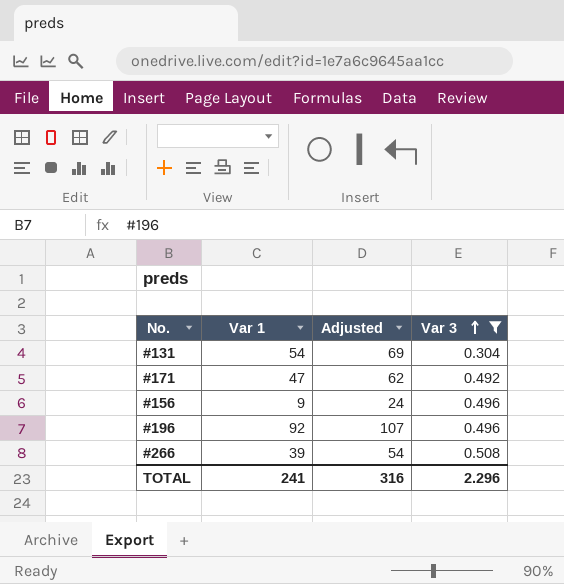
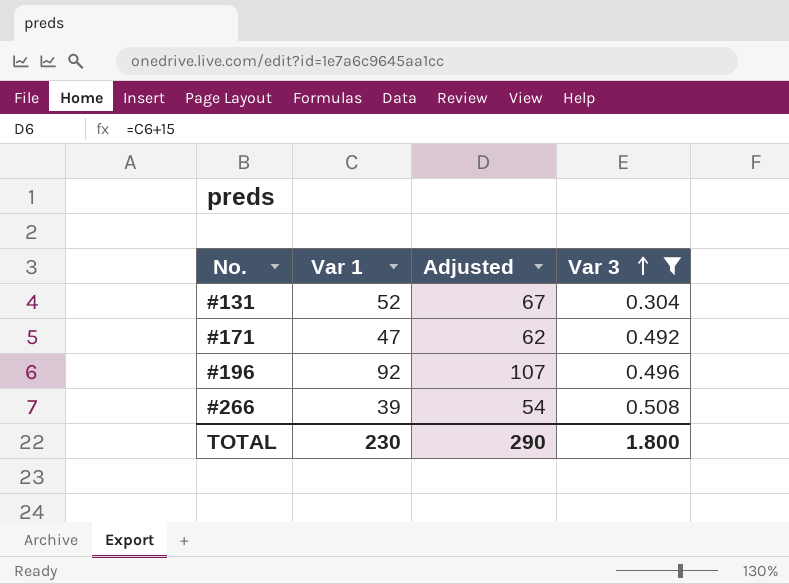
row #156: 9 | 24 | 0.496 -> none
#131 | Var 1: 54 -> 52
#131 | Adjusted: 69 -> 67
TOTAL | Var 1: 241 -> 230
TOTAL | Adjusted: 316 -> 290
TOTAL | Var 3: 2.296 -> 1.800

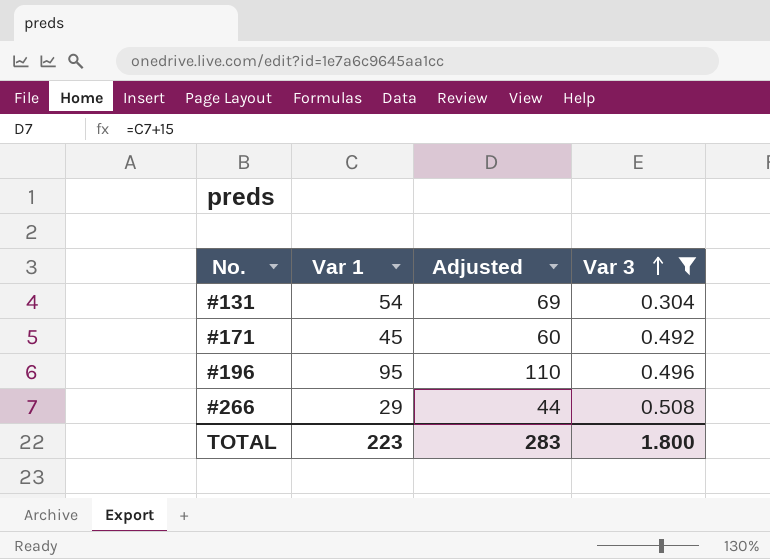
#131 | Var 1: 52 -> 54
#131 | Adjusted: 67 -> 69
#171 | Var 1: 47 -> 45
#171 | Adjusted: 62 -> 60
#196 | Var 1: 92 -> 95
#196 | Adjusted: 107 -> 110
#266 | Var 1: 39 -> 29
#266 | Adjusted: 54 -> 44
TOTAL | Var 1: 230 -> 223
TOTAL | Adjusted: 290 -> 283

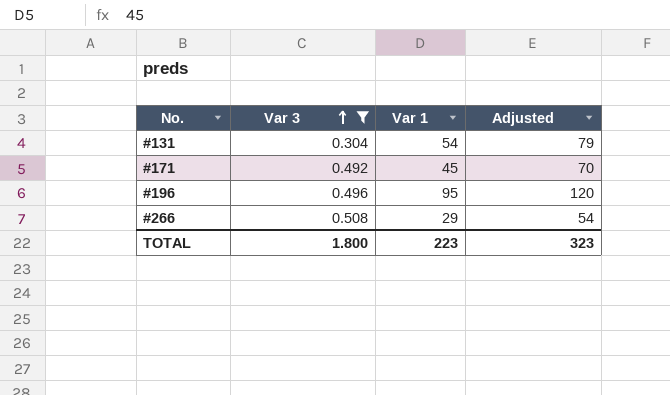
column Var 3 | position: 4 -> 2
column Adjusted | formula: [Var 1] + 15 -> [Var 1] + 25
TOTAL | Adjusted: 283 -> 323

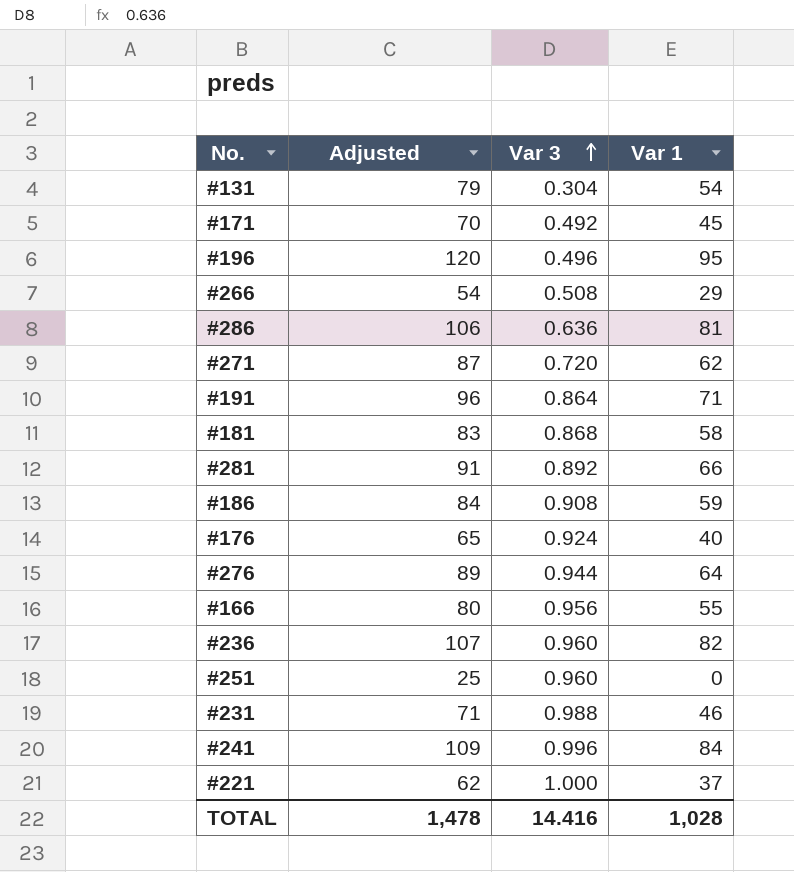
filter: Var 3 <= 0.508 -> none
column Adjusted | position: 4 -> 2
TOTAL | Adjusted: 323 -> 1,478
TOTAL | Var 3: 1.800 -> 14.416
TOTAL | Var 1: 223 -> 1,028

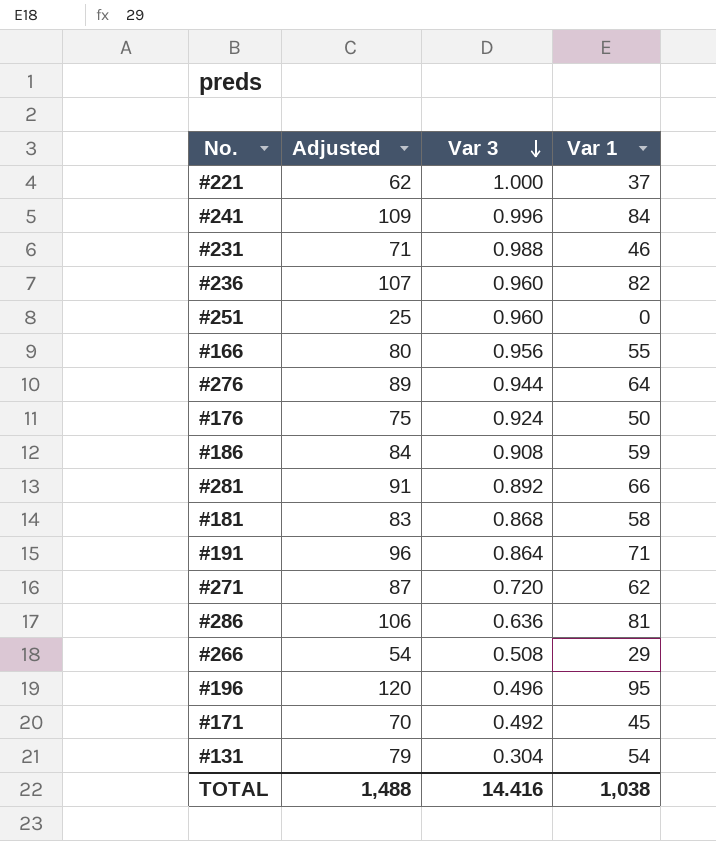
row order: Var 3 ascending -> Var 3 descending
#176 | Adjusted: 65 -> 75
#176 | Var 1: 40 -> 50
TOTAL | Adjusted: 1,478 -> 1,488
TOTAL | Var 1: 1,028 -> 1,038

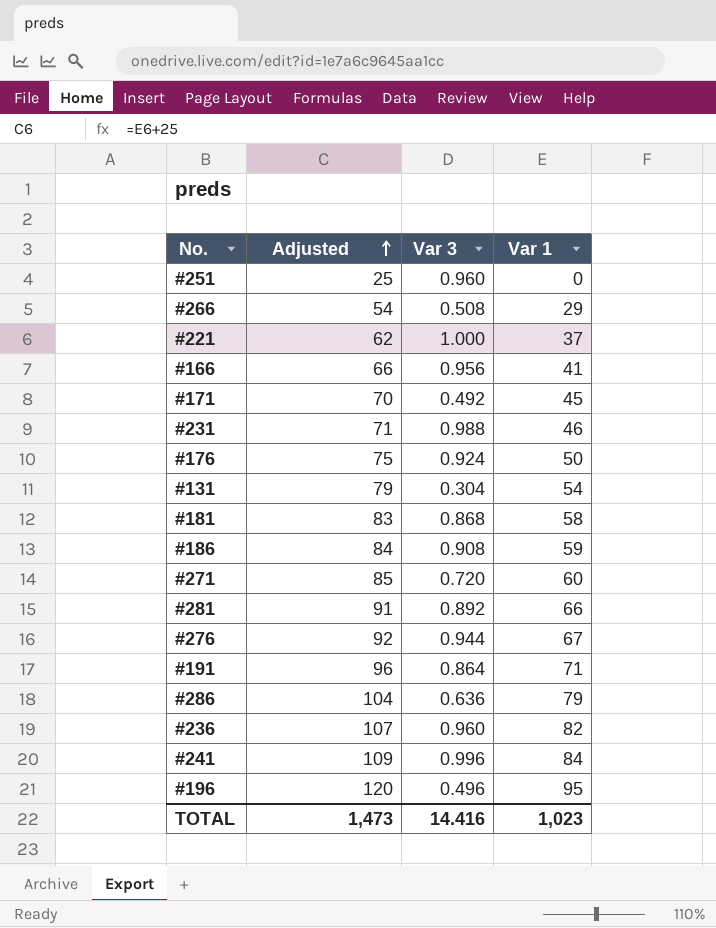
row order: Var 3 descending -> Adjusted ascending
#166 | Adjusted: 80 -> 66
#166 | Var 1: 55 -> 41
#271 | Adjusted: 87 -> 85
#271 | Var 1: 62 -> 60
#276 | Adjusted: 89 -> 92
#276 | Var 1: 64 -> 67
#286 | Adjusted: 106 -> 104
#286 | Var 1: 81 -> 79
TOTAL | Adjusted: 1,488 -> 1,473
TOTAL | Var 1: 1,038 -> 1,023

